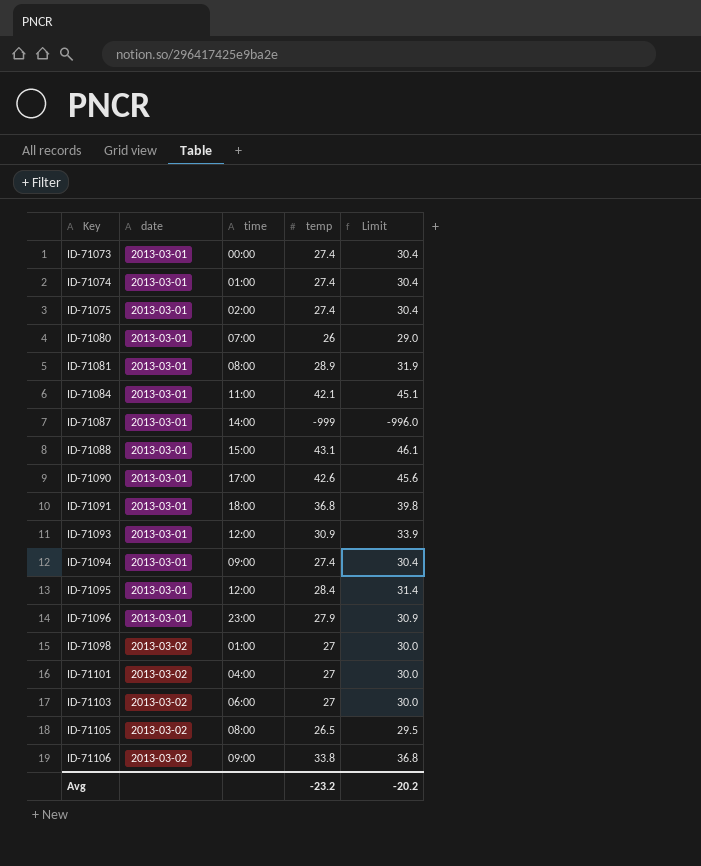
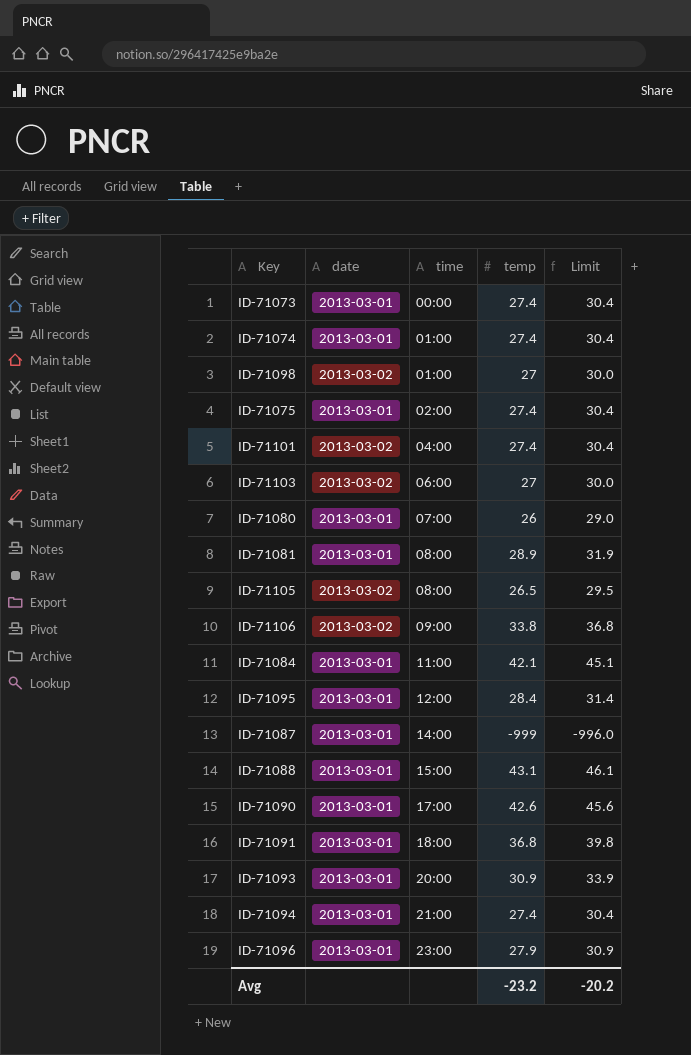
row order: Key ascending -> time ascending
ID-71101 | temp: 27 -> 27.4
ID-71101 | Limit: 30.0 -> 30.4
ID-71093 | time: 12:00 -> 20:00
ID-71094 | time: 09:00 -> 21:00

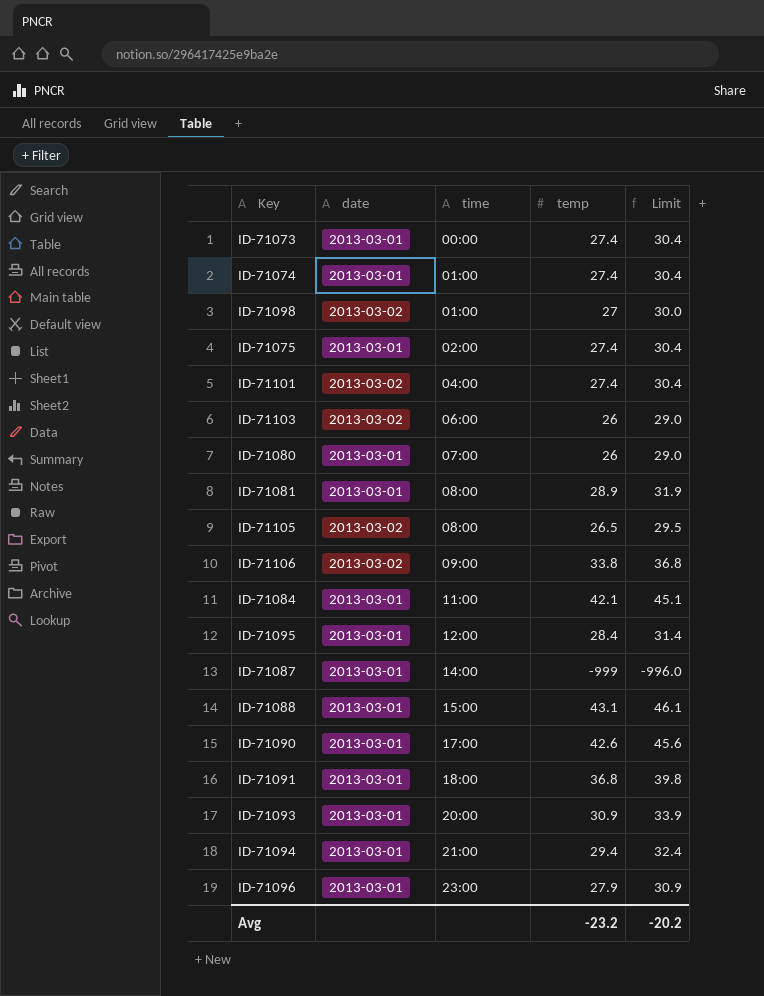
ID-71103 | temp: 27 -> 26
ID-71103 | Limit: 30.0 -> 29.0
ID-71094 | temp: 27.4 -> 29.4
ID-71094 | Limit: 30.4 -> 32.4

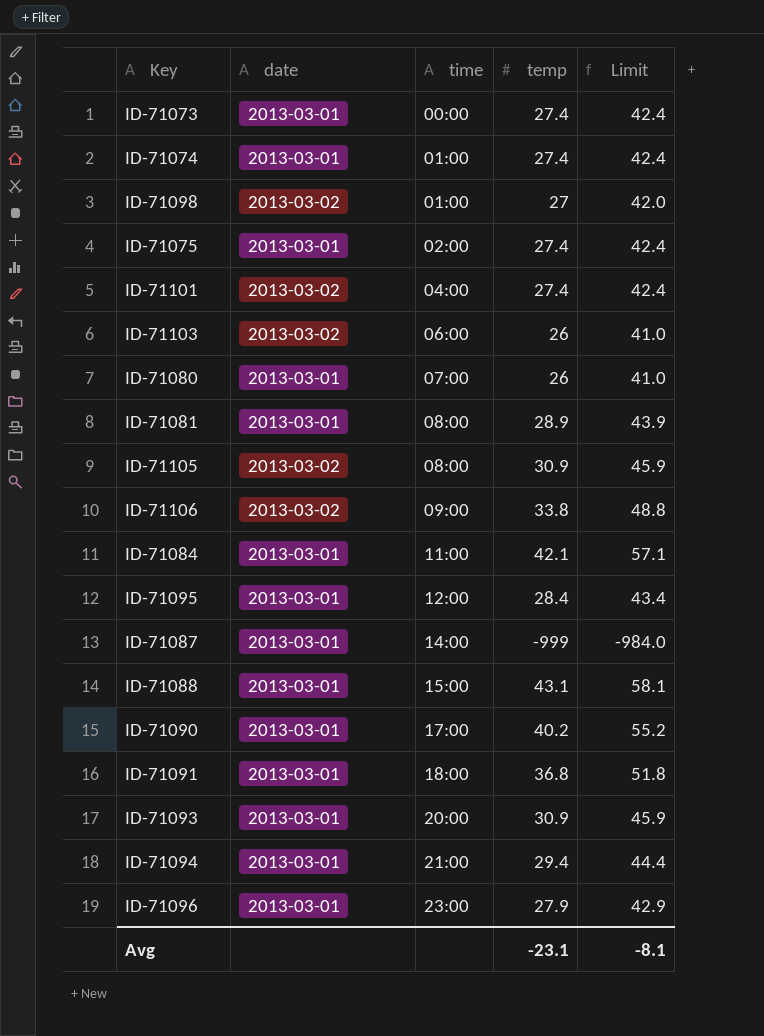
column Limit | formula: [temp] + 3 -> [temp] + 15
ID-71105 | temp: 26.5 -> 30.9
ID-71090 | temp: 42.6 -> 40.2
Avg | temp: -23.2 -> -23.1
Avg | Limit: -20.2 -> -8.1

